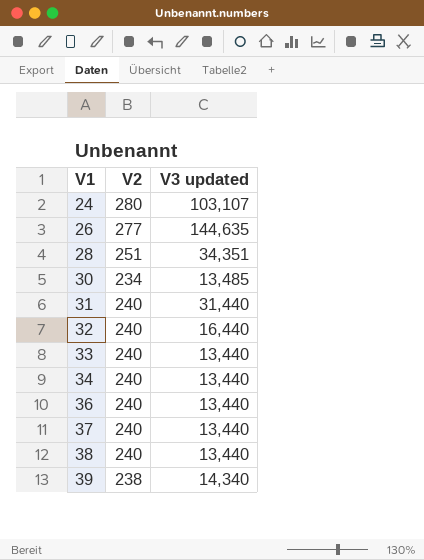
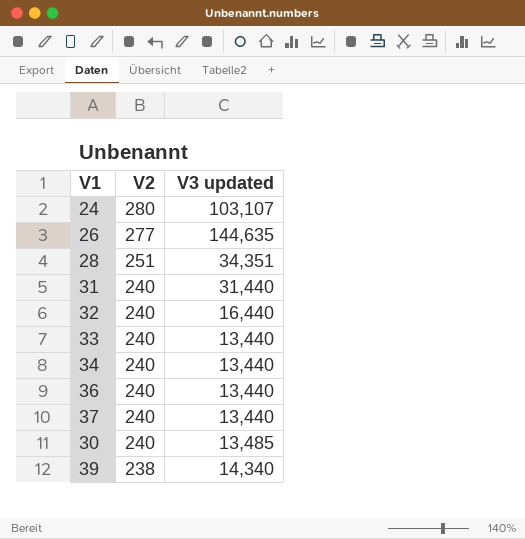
row order: V1 ascending -> V2 descending
row 38: 240 | 13,440 -> none
30 | V2: 234 -> 240

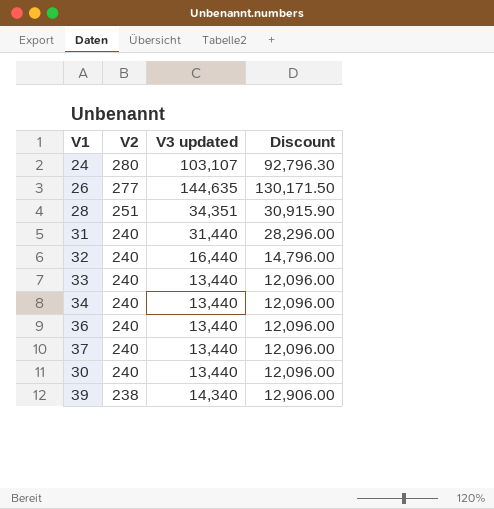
column Discount | formula: none -> [V3 updated] * 0.9
30 | V3 updated: 13,485 -> 13,440

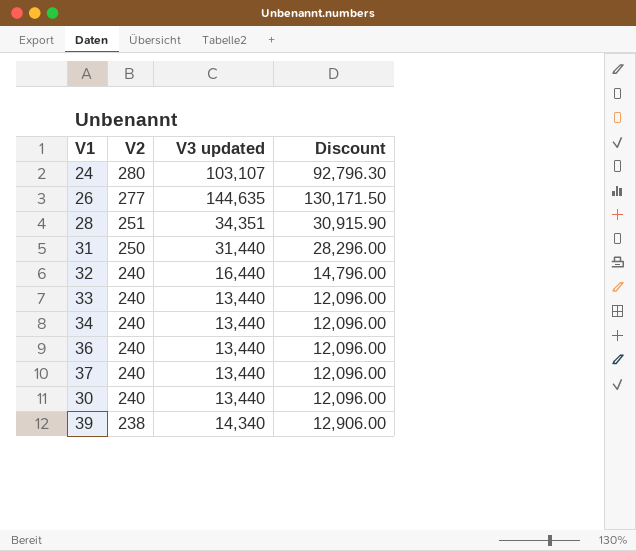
31 | V2: 240 -> 250

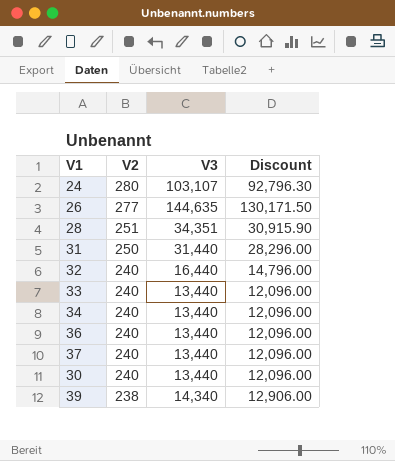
column name: V3 updated -> V3

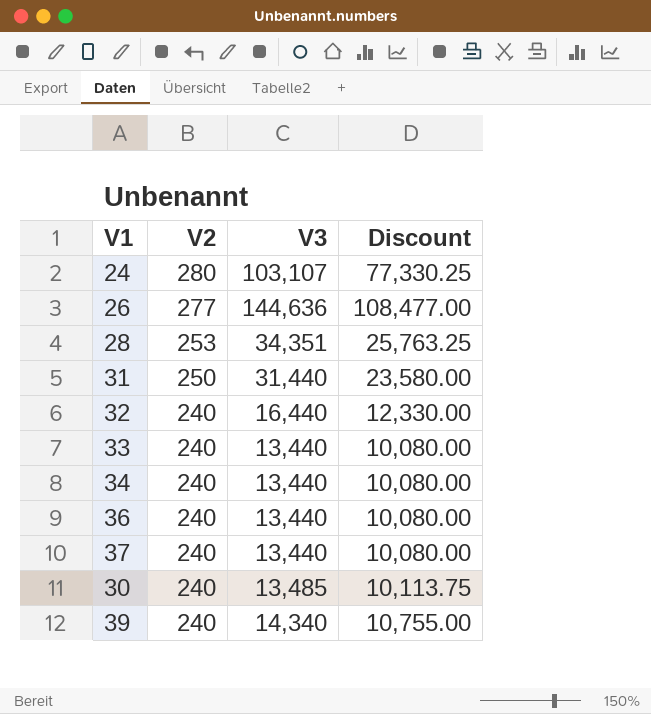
column Discount | formula: [V3] * 0.9 -> [V3] * 0.75
26 | V3: 144,635 -> 144,636
28 | V2: 251 -> 253
30 | V3: 13,440 -> 13,485
39 | V2: 238 -> 240

